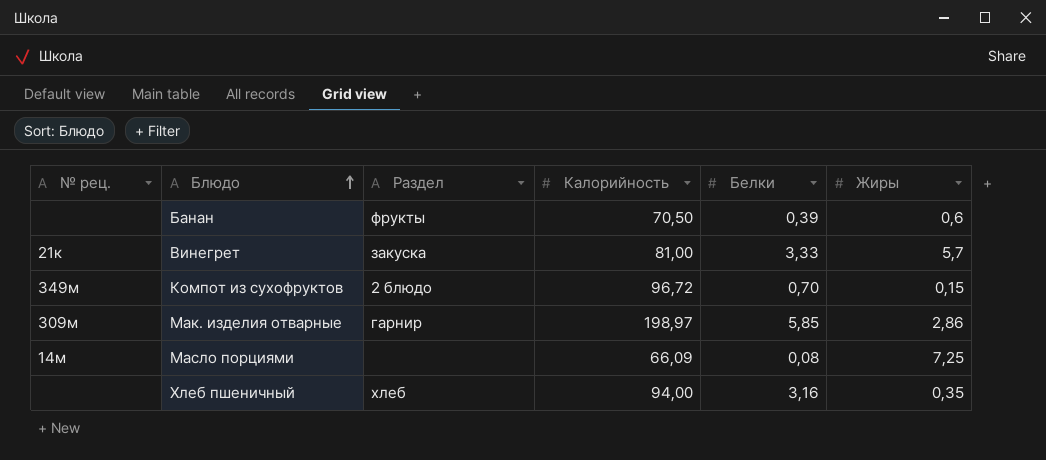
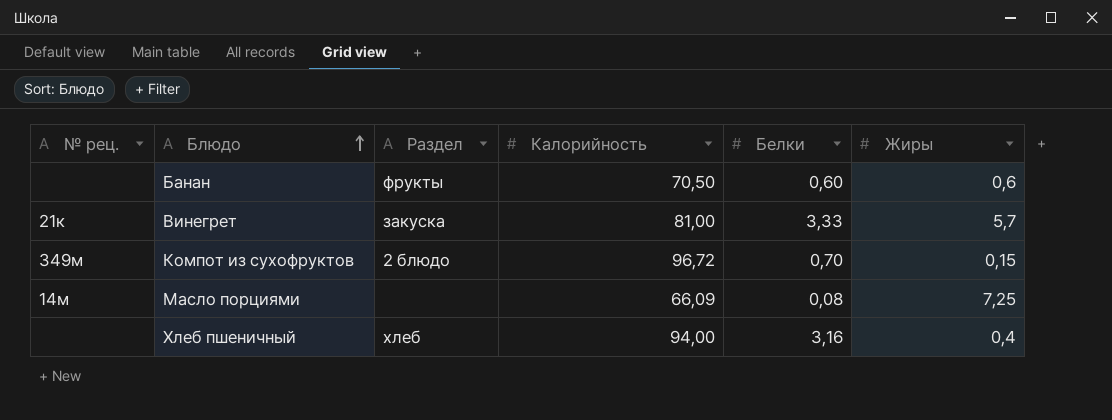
row Мак. изделия отварные: 309м | гарнир | 198,97 | 5,85 | 2,86 -> none
Банан | Белки: 0,39 -> 0,60
Хлеб пшеничный | Жиры: 0,35 -> 0,4

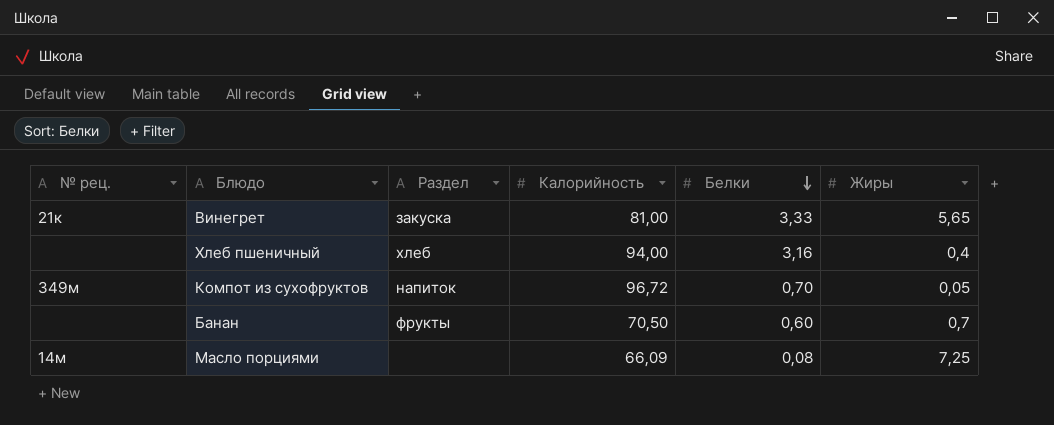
row order: Блюдо ascending -> Белки descending
Винегрет | Жиры: 5,7 -> 5,65
Компот из сухофруктов | Раздел: 2 блюдо -> напиток
Компот из сухофруктов | Жиры: 0,15 -> 0,05
Банан | Жиры: 0,6 -> 0,7

